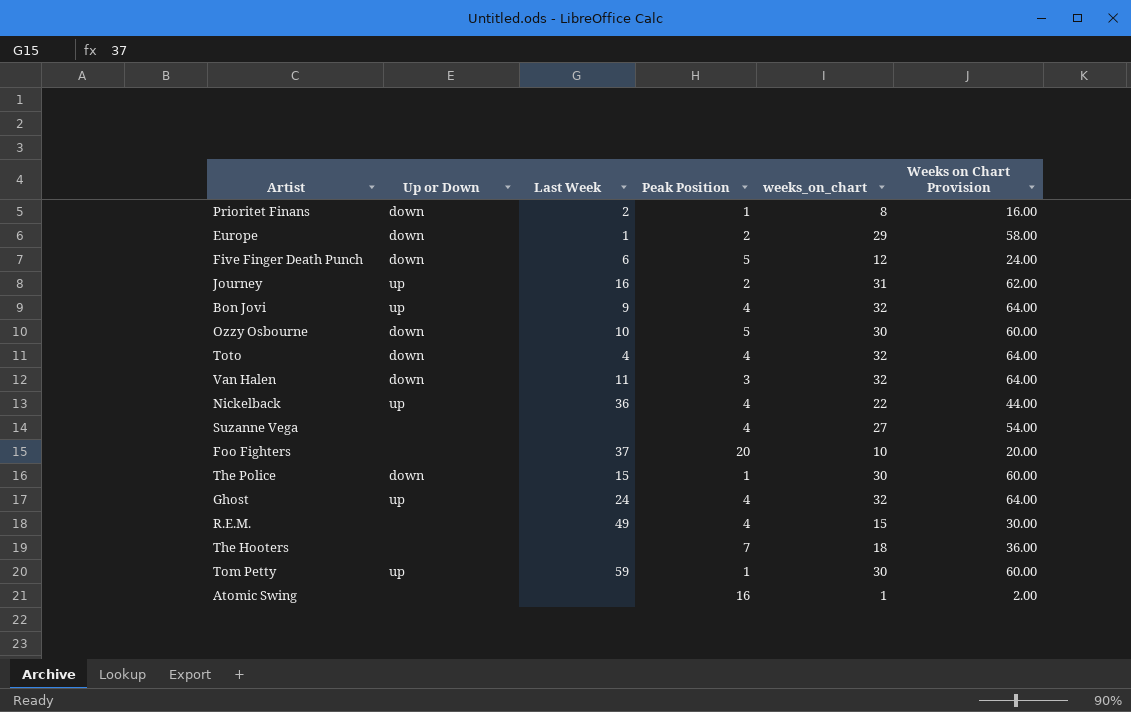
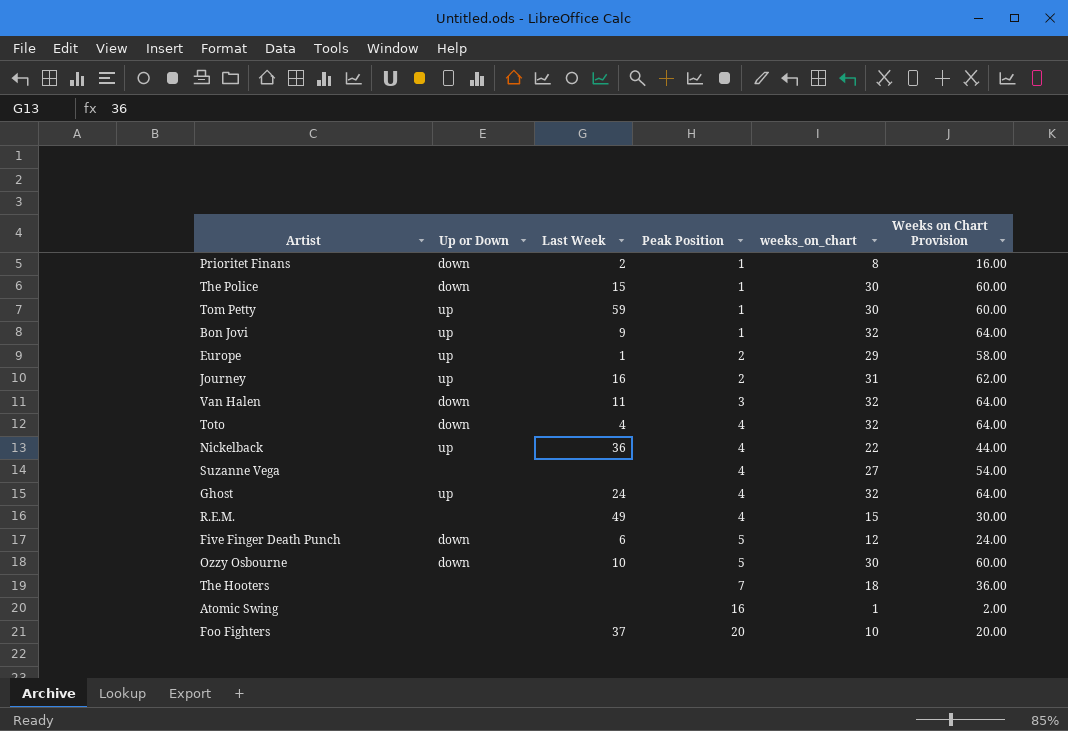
row order: none -> Peak Position ascending
Bon Jovi | Peak Position: 4 -> 1
Europe | Up or Down: down -> up

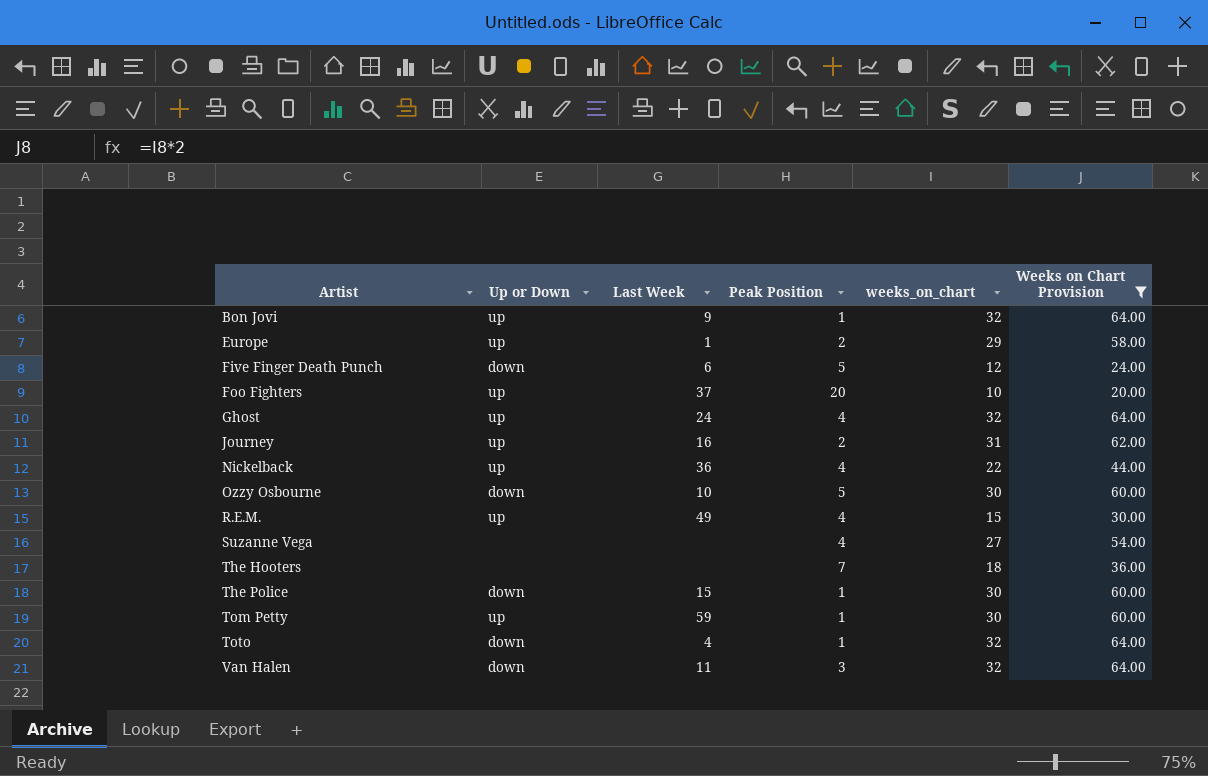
filter: none -> Weeks on Chart Provision >= 20.00
row order: Peak Position ascending -> Artist ascending
Foo Fighters | Up or Down: none -> up
R.E.M. | Up or Down: none -> up
Toto | Peak Position: 4 -> 1

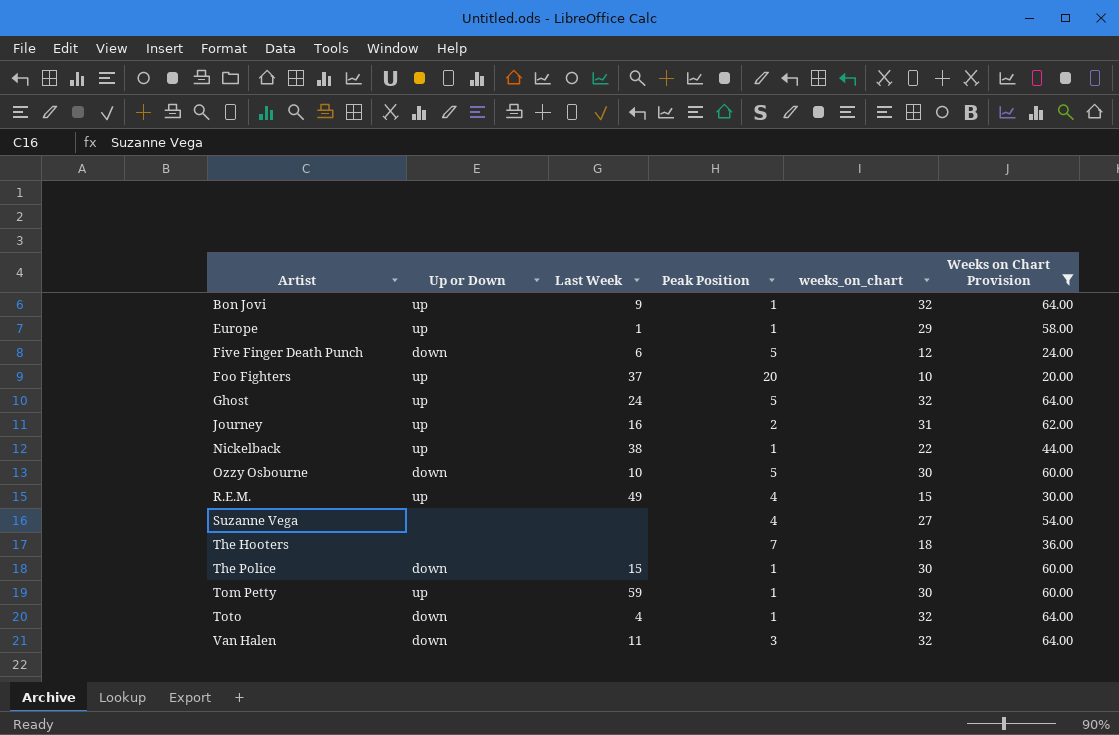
Europe | Peak Position: 2 -> 1
Ghost | Peak Position: 4 -> 5
Nickelback | Last Week: 36 -> 38
Nickelback | Peak Position: 4 -> 1

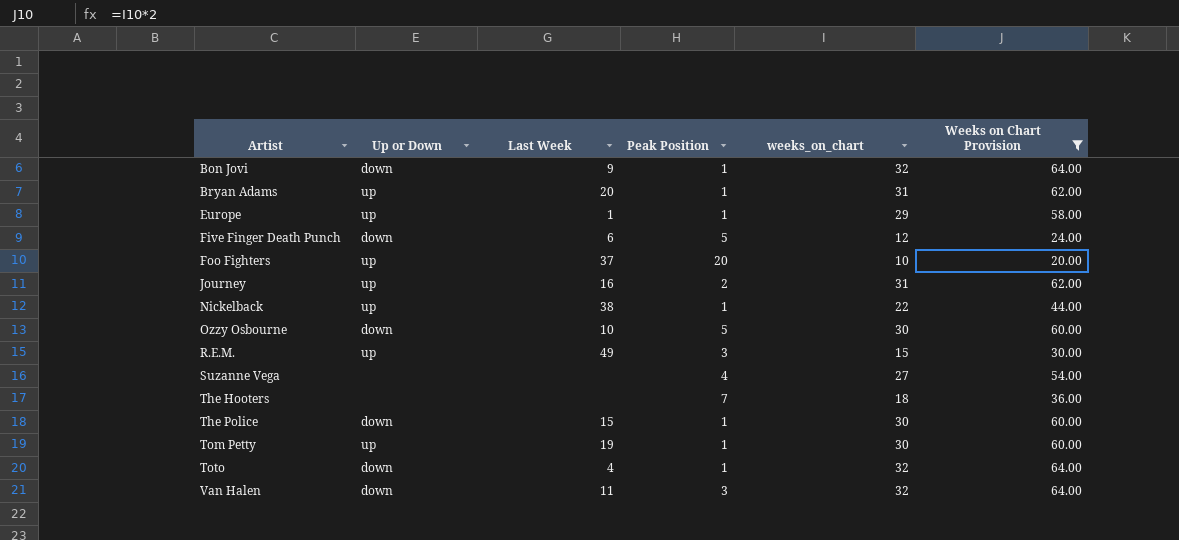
row Ghost: up | 24 | 5 | 32 | 64.00 -> none
Bon Jovi | Up or Down: up -> down
row Bryan Adams: none -> up | 20 | 1 | 31 | 62.00
R.E.M. | Peak Position: 4 -> 3
Tom Petty | Last Week: 59 -> 19

